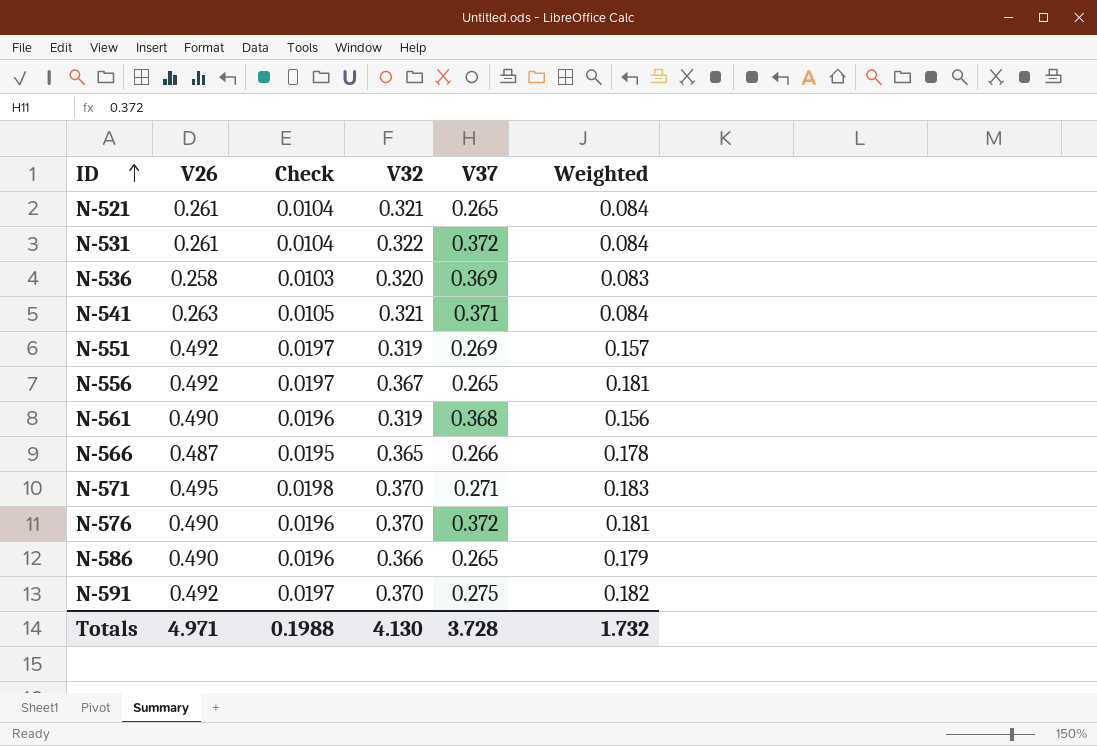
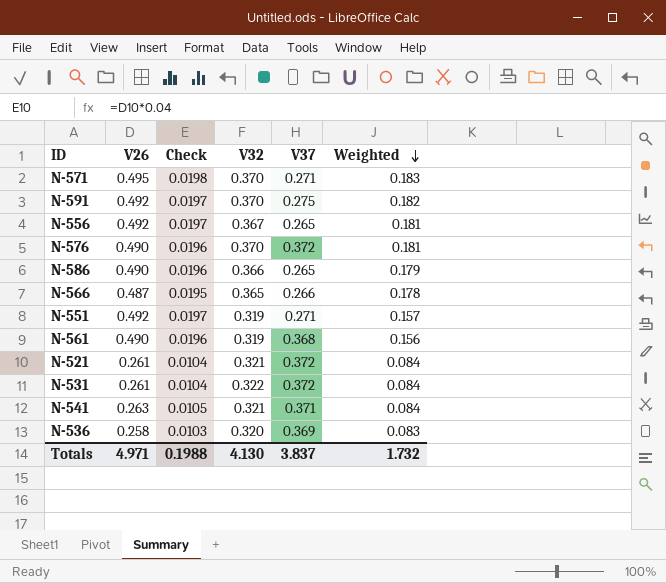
row order: ID ascending -> Weighted descending
N-551 | V37: 0.269 -> 0.271
N-521 | V37: 0.265 -> 0.372
Totals | V37: 3.728 -> 3.837

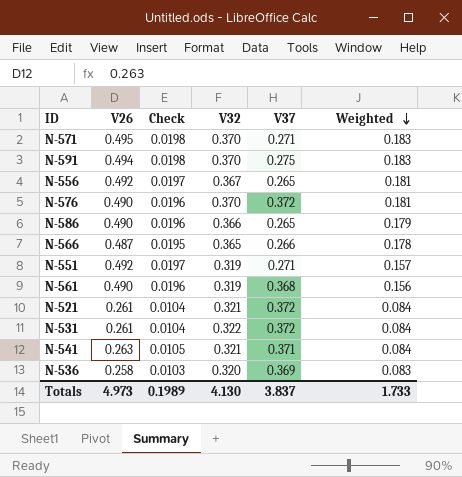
N-591 | V26: 0.492 -> 0.494
N-591 | Check: 0.0197 -> 0.0198
N-591 | Weighted: 0.182 -> 0.183
Totals | V26: 4.971 -> 4.973
Totals | Check: 0.1988 -> 0.1989
Totals | Weighted: 1.732 -> 1.733

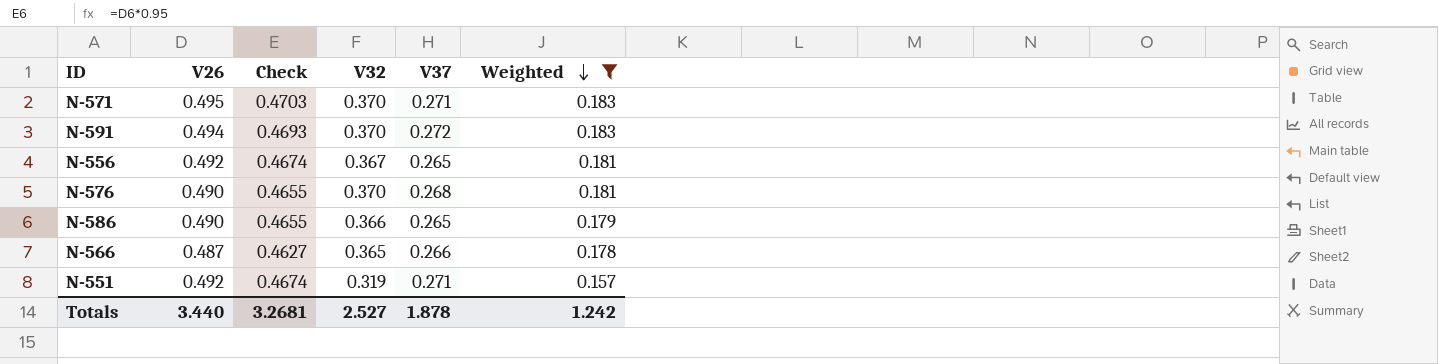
filter: none -> Weighted >= 0.157
column Check | formula: [V26] * 0.04 -> [V26] * 0.95
N-591 | V37: 0.275 -> 0.272
N-576 | V37: 0.372 -> 0.268
Totals | V26: 4.973 -> 3.440
Totals | Check: 0.1989 -> 3.2681
Totals | V32: 4.130 -> 2.527
Totals | V37: 3.837 -> 1.878
Totals | Weighted: 1.733 -> 1.242

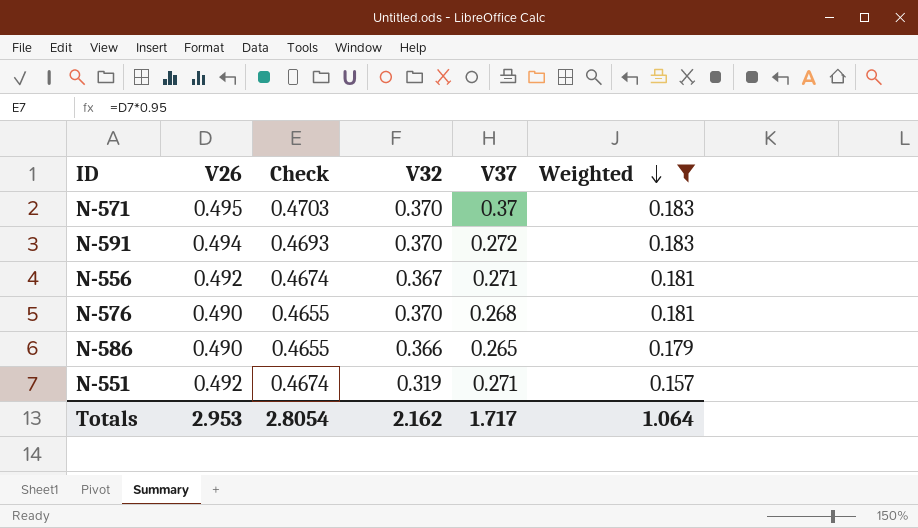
row N-566: 0.487 | 0.4627 | 0.365 | 0.266 | 0.178 -> none
N-571 | V37: 0.271 -> 0.37
N-556 | V37: 0.265 -> 0.271
Totals | V26: 3.440 -> 2.953
Totals | Check: 3.2681 -> 2.8054
Totals | V32: 2.527 -> 2.162
Totals | V37: 1.878 -> 1.717
Totals | Weighted: 1.242 -> 1.064

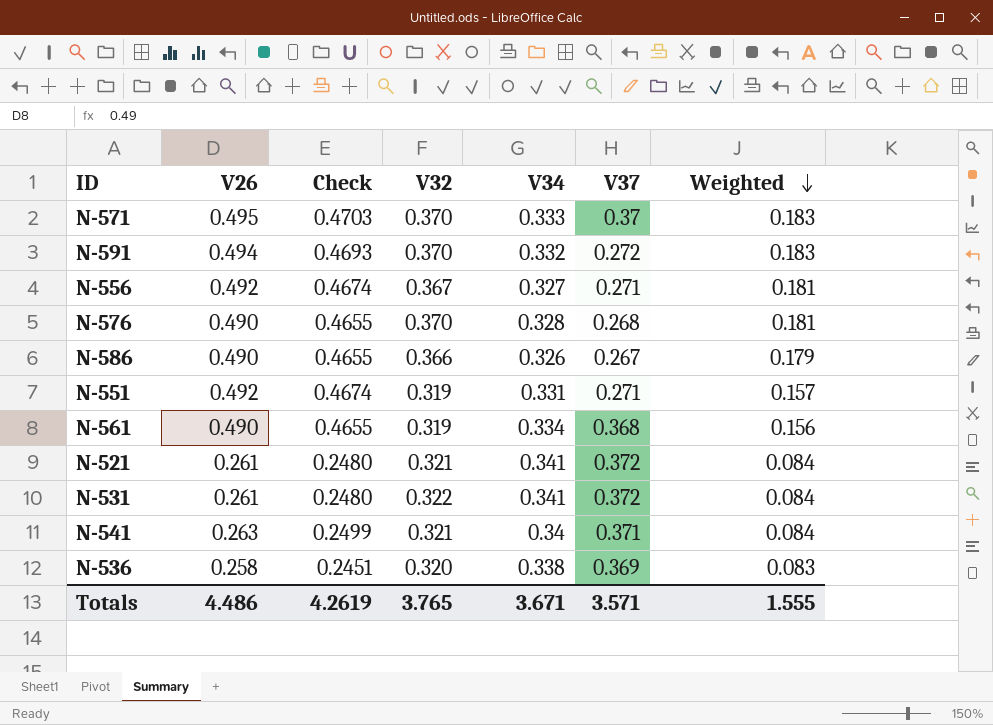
filter: Weighted >= 0.157 -> none
column V34 | position: none -> 5
N-586 | V37: 0.265 -> 0.267
Totals | V26: 2.953 -> 4.486
Totals | Check: 2.8054 -> 4.2619
Totals | V32: 2.162 -> 3.765
Totals | V37: 1.717 -> 3.571
Totals | Weighted: 1.064 -> 1.555

